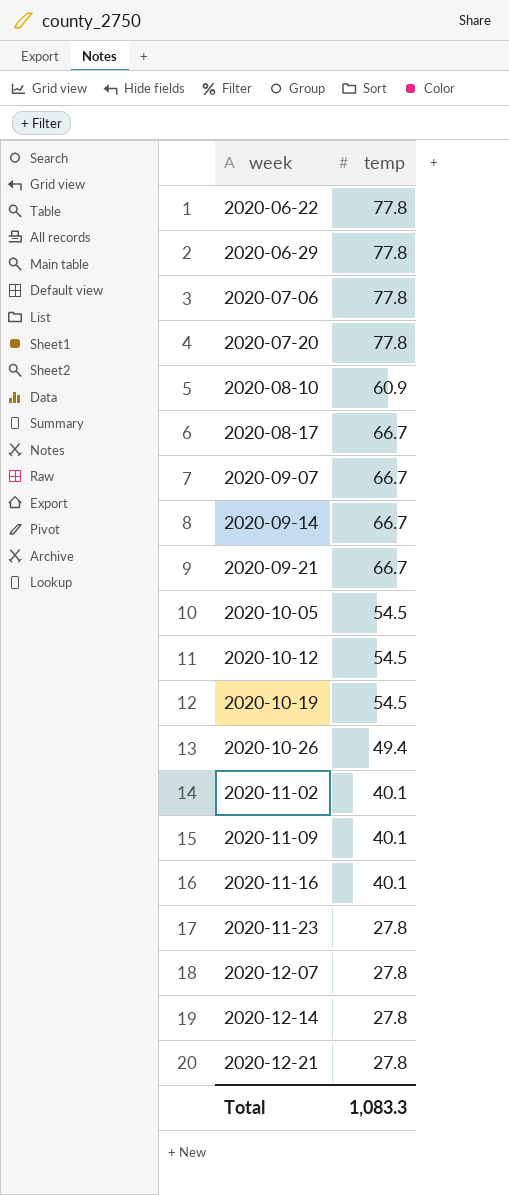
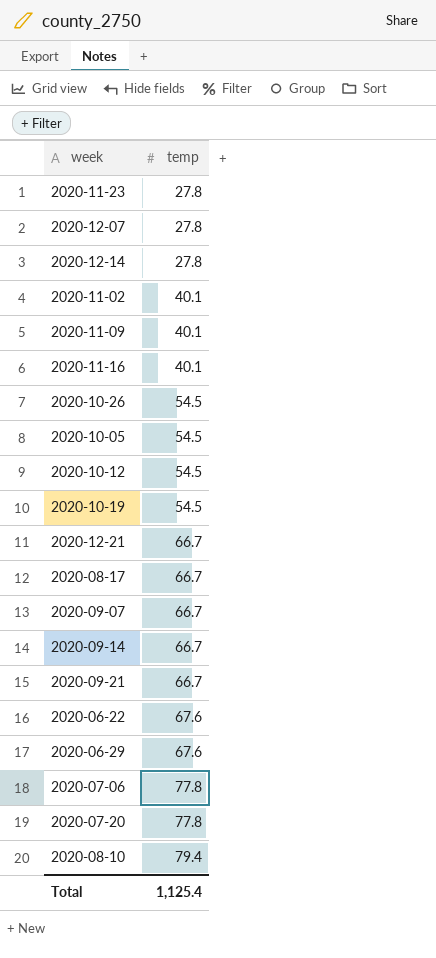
row order: week ascending -> temp ascending
2020-10-26 | temp: 49.4 -> 54.5
2020-12-21 | temp: 27.8 -> 66.7
2020-06-22 | temp: 77.8 -> 67.6
2020-06-29 | temp: 77.8 -> 67.6
2020-08-10 | temp: 60.9 -> 79.4
Total | temp: 1,083.3 -> 1,125.4

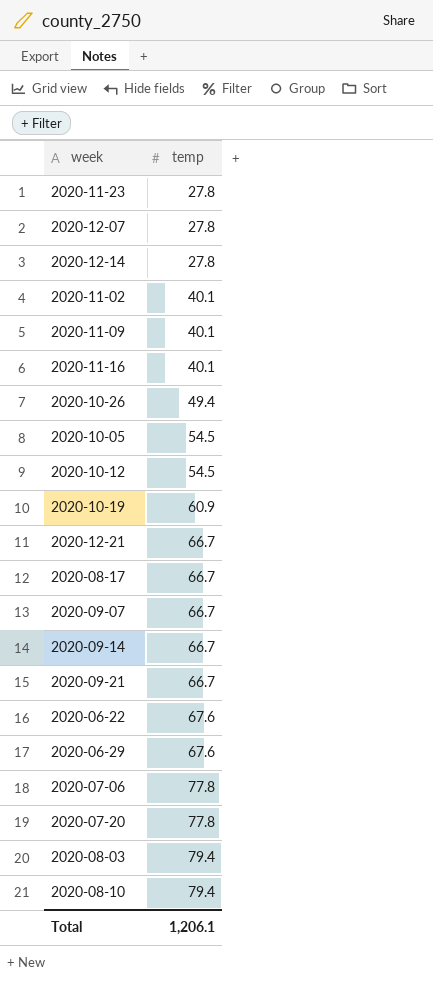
2020-10-26 | temp: 54.5 -> 49.4
2020-10-19 | temp: 54.5 -> 60.9
row 2020-08-03: none -> 79.4
Total | temp: 1,125.4 -> 1,206.1

